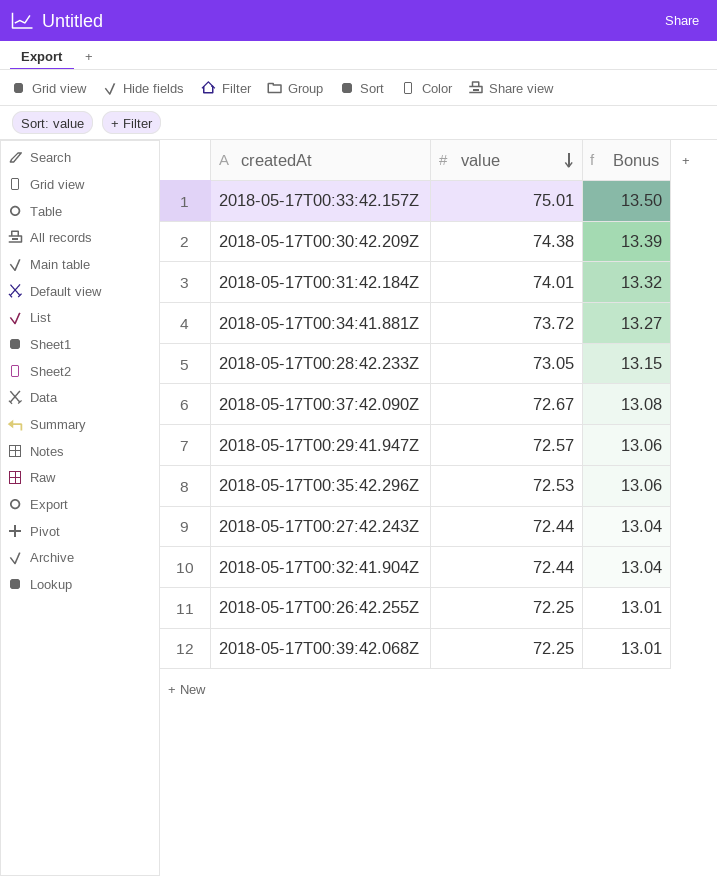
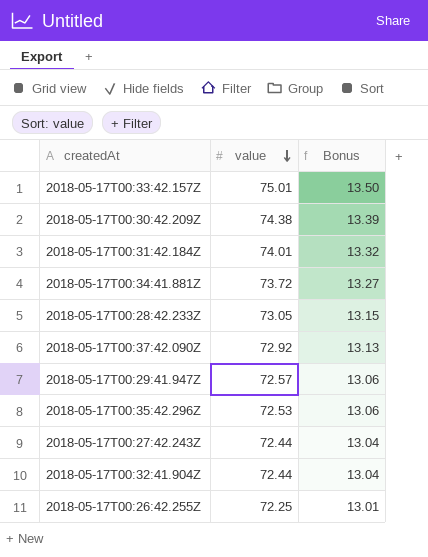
row 2018-05-17T00:39:42.068Z: 72.25 | 13.01 -> none
2018-05-17T00:37:42.090Z | value: 72.67 -> 72.92
2018-05-17T00:37:42.090Z | Bonus: 13.08 -> 13.13

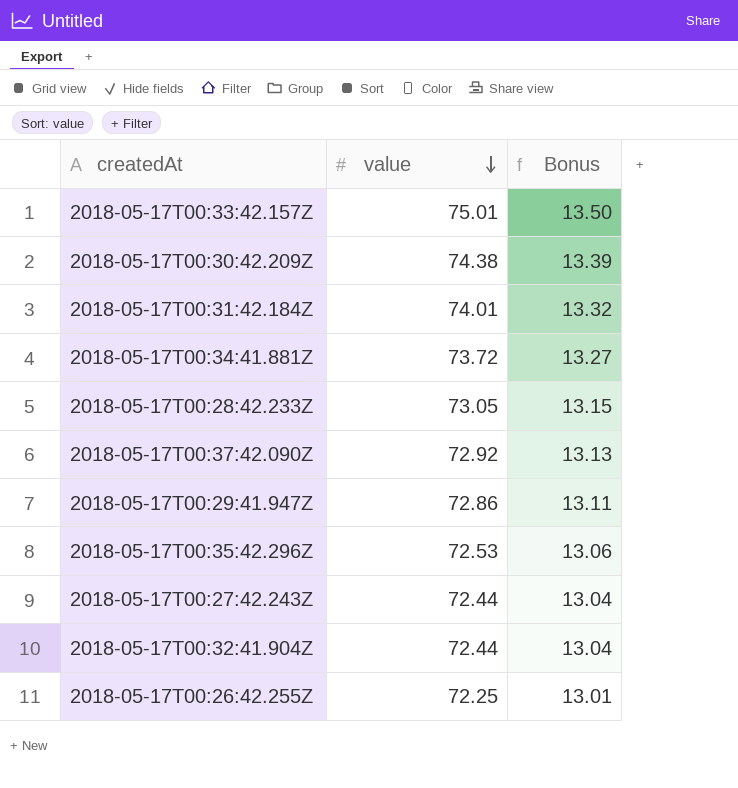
2018-05-17T00:29:41.947Z | value: 72.57 -> 72.86
2018-05-17T00:29:41.947Z | Bonus: 13.06 -> 13.11

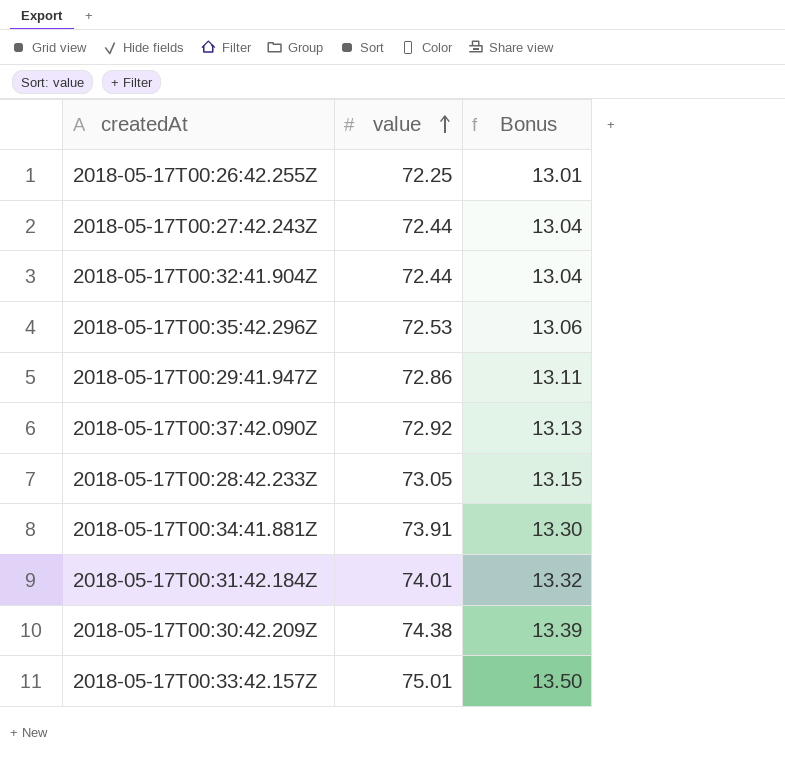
row order: value descending -> value ascending
2018-05-17T00:34:41.881Z | value: 73.72 -> 73.91
2018-05-17T00:34:41.881Z | Bonus: 13.27 -> 13.30

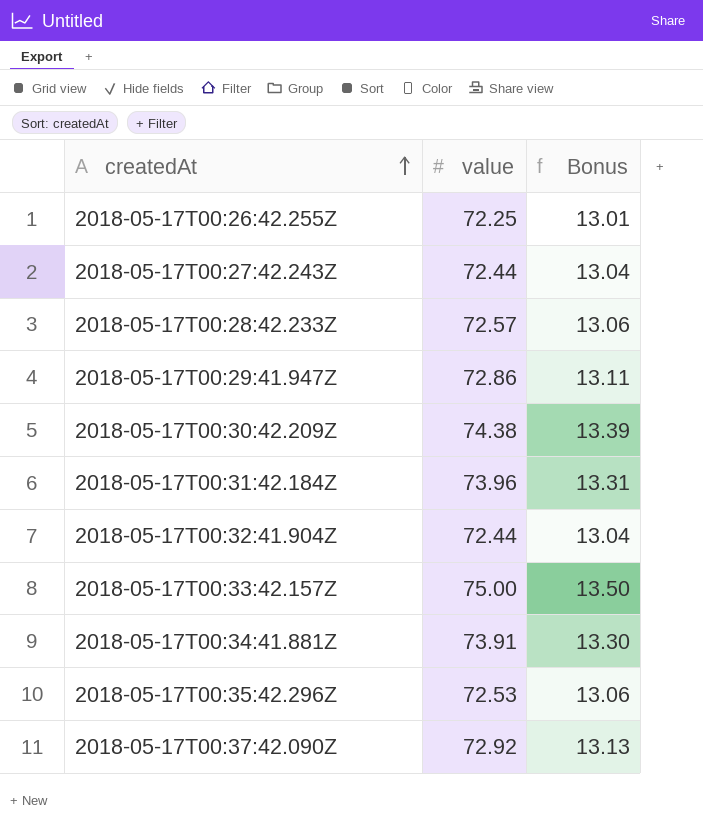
row order: value ascending -> createdAt ascending
2018-05-17T00:28:42.233Z | value: 73.05 -> 72.57
2018-05-17T00:28:42.233Z | Bonus: 13.15 -> 13.06
2018-05-17T00:31:42.184Z | value: 74.01 -> 73.96
2018-05-17T00:31:42.184Z | Bonus: 13.32 -> 13.31
2018-05-17T00:33:42.157Z | value: 75.01 -> 75.00

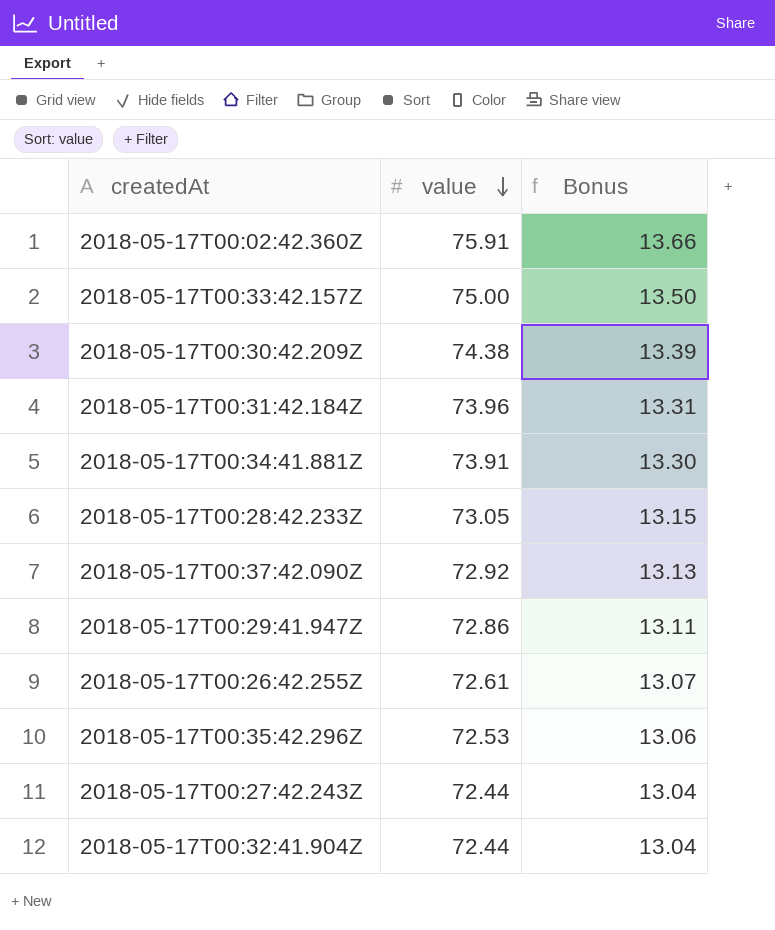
row order: createdAt ascending -> value descending
row 2018-05-17T00:02:42.360Z: none -> 75.91 | 13.66
2018-05-17T00:28:42.233Z | value: 72.57 -> 73.05
2018-05-17T00:28:42.233Z | Bonus: 13.06 -> 13.15
2018-05-17T00:26:42.255Z | value: 72.25 -> 72.61
2018-05-17T00:26:42.255Z | Bonus: 13.01 -> 13.07

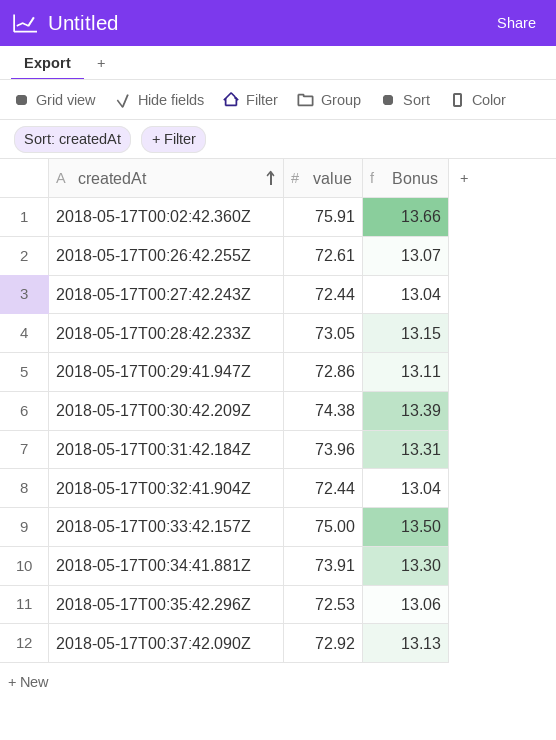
row order: value descending -> createdAt ascending

